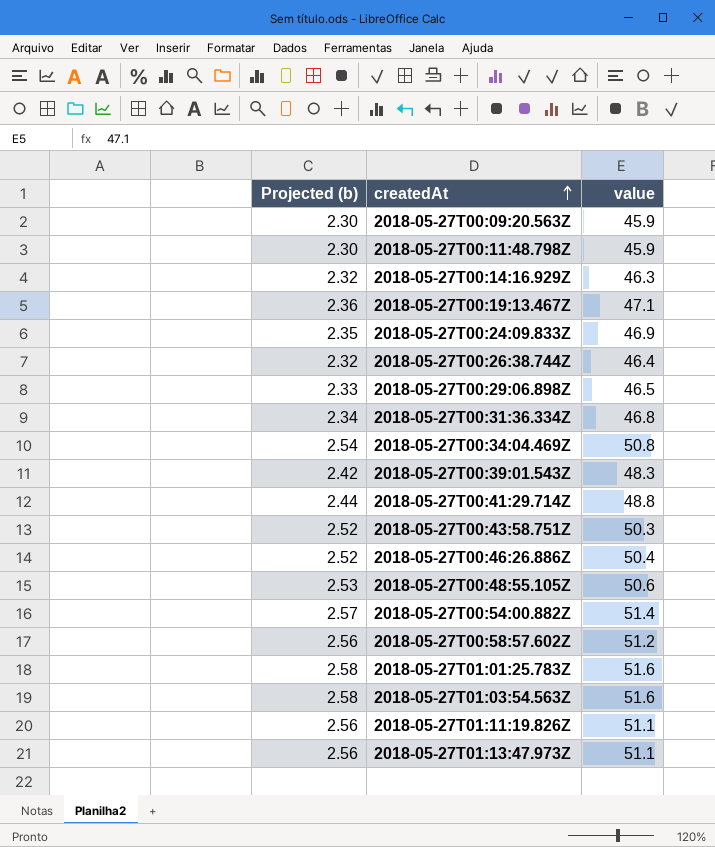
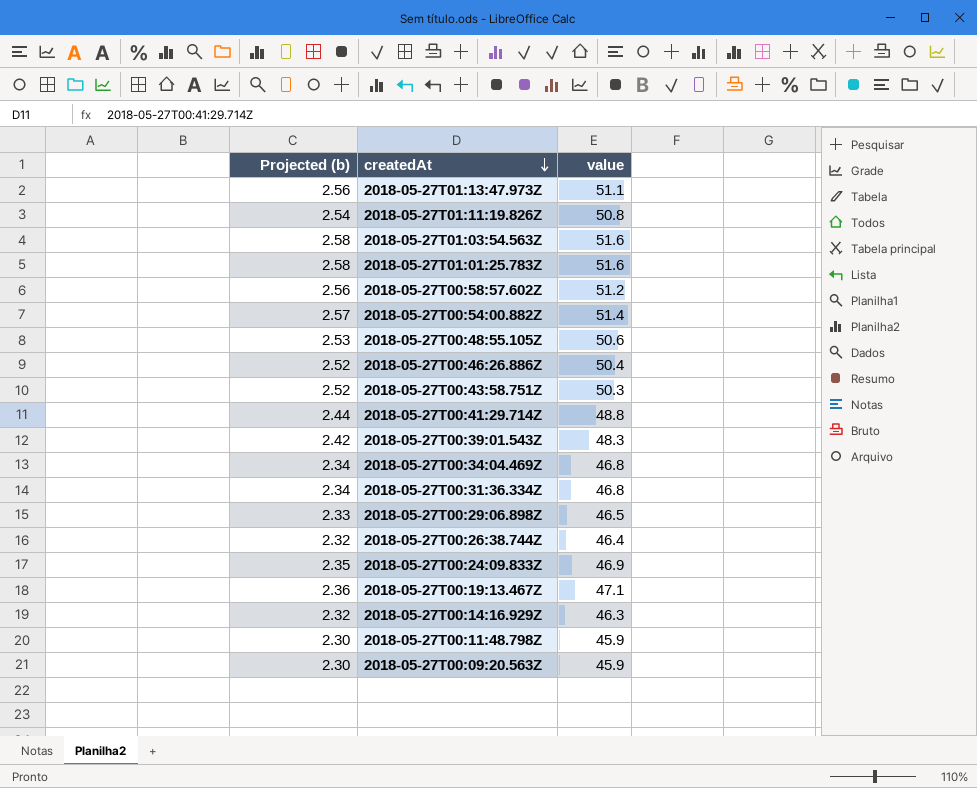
row order: createdAt ascending -> createdAt descending
2018-05-27T01:11:19.826Z | Projected (b): 2.56 -> 2.54
2018-05-27T01:11:19.826Z | value: 51.1 -> 50.8
2018-05-27T00:34:04.469Z | Projected (b): 2.54 -> 2.34
2018-05-27T00:34:04.469Z | value: 50.8 -> 46.8

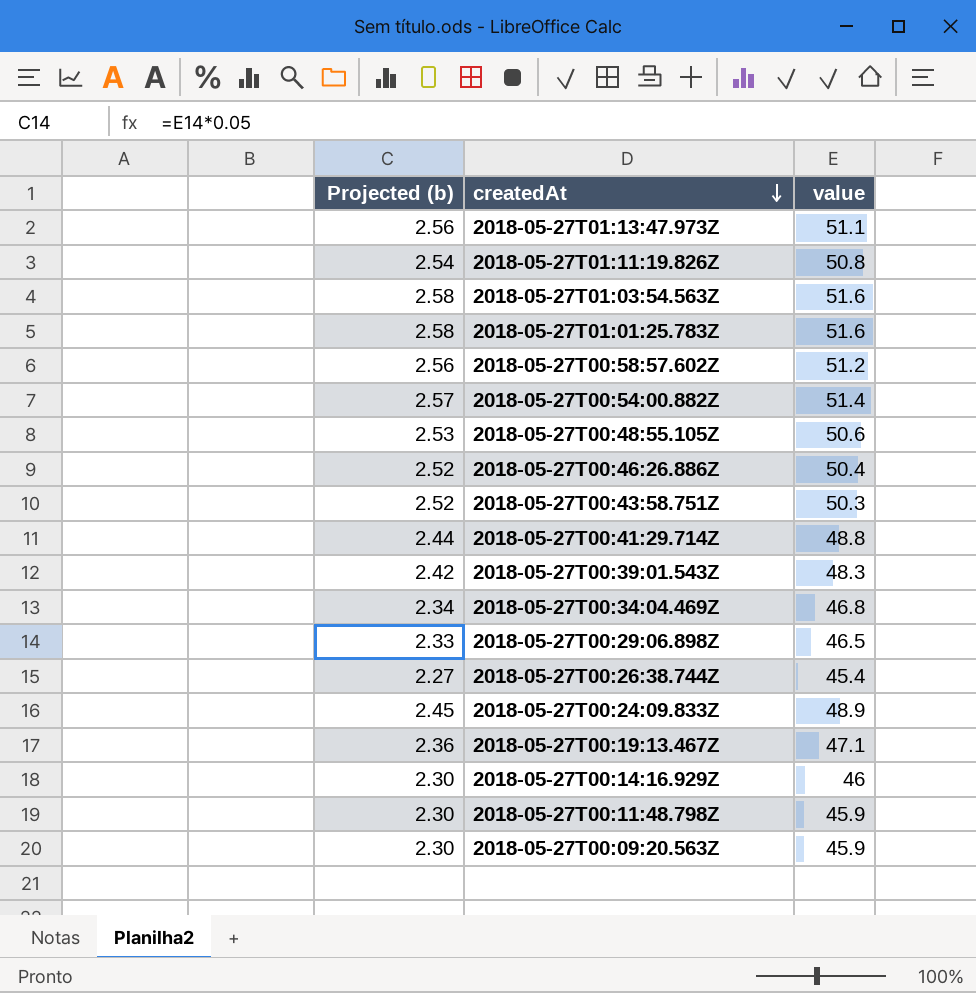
row 2018-05-27T00:31:36.334Z: 2.34 | 46.8 -> none
2018-05-27T00:26:38.744Z | Projected (b): 2.32 -> 2.27
2018-05-27T00:26:38.744Z | value: 46.4 -> 45.4
2018-05-27T00:24:09.833Z | Projected (b): 2.35 -> 2.45
2018-05-27T00:24:09.833Z | value: 46.9 -> 48.9
2018-05-27T00:14:16.929Z | Projected (b): 2.32 -> 2.30
2018-05-27T00:14:16.929Z | value: 46.3 -> 46

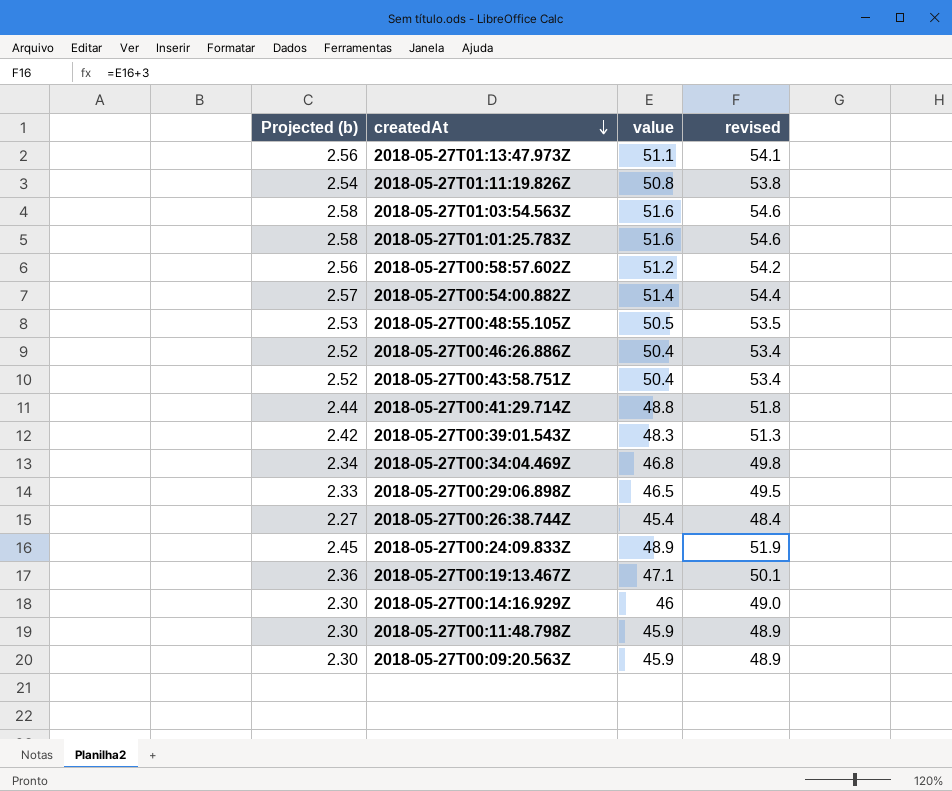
column revised | formula: none -> [value] + 3
2018-05-27T00:48:55.105Z | value: 50.6 -> 50.5
2018-05-27T00:43:58.751Z | value: 50.3 -> 50.4

